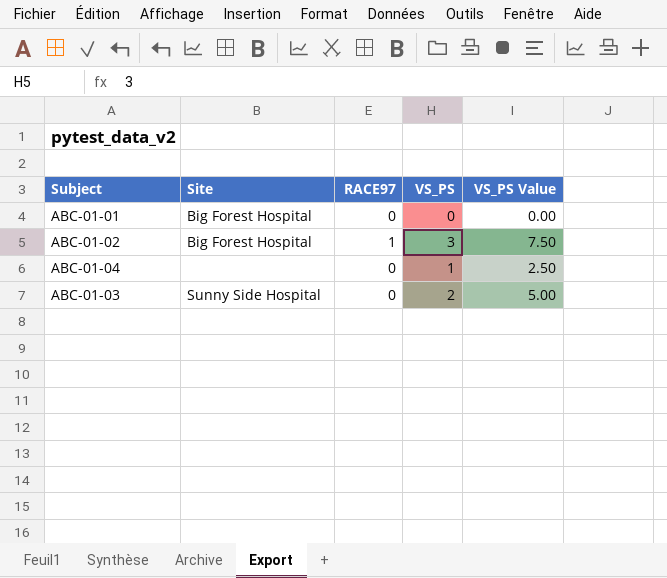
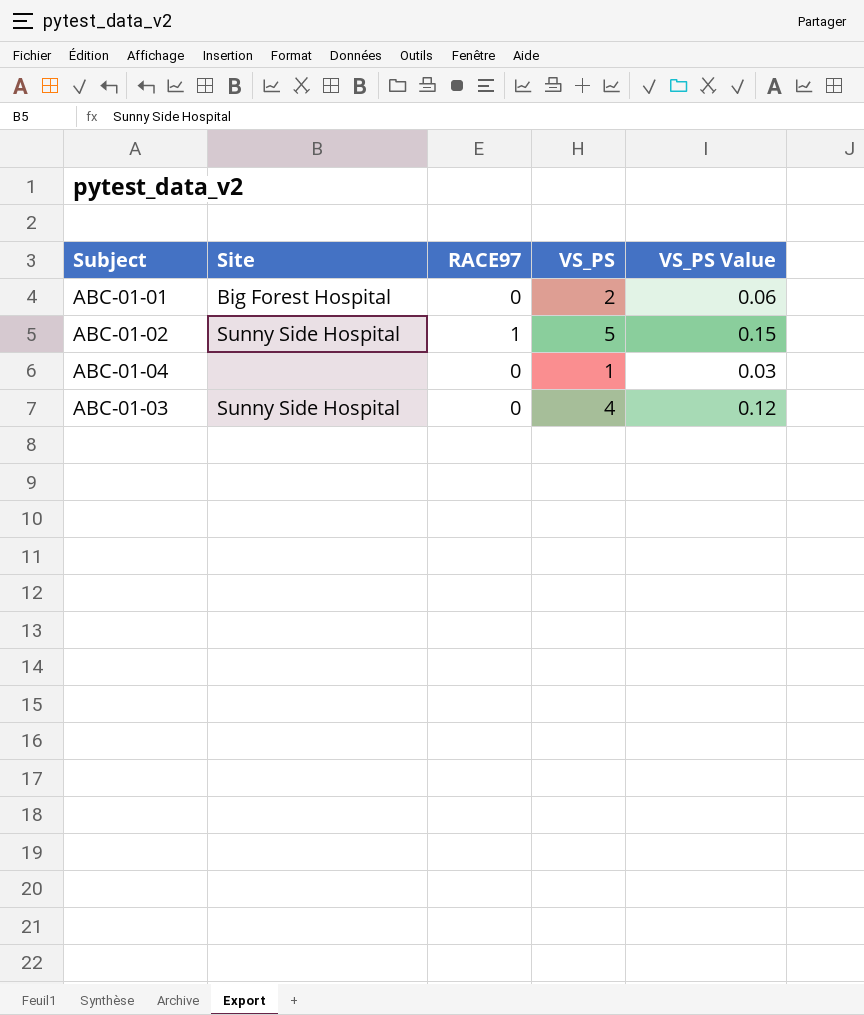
column VS_PS Value | formula: [VS_PS] * 2.5 -> [VS_PS] * 0.03
ABC-01-01 | VS_PS: 0 -> 2
ABC-01-02 | Site: Big Forest Hospital -> Sunny Side Hospital
ABC-01-02 | VS_PS: 3 -> 5
ABC-01-03 | VS_PS: 2 -> 4

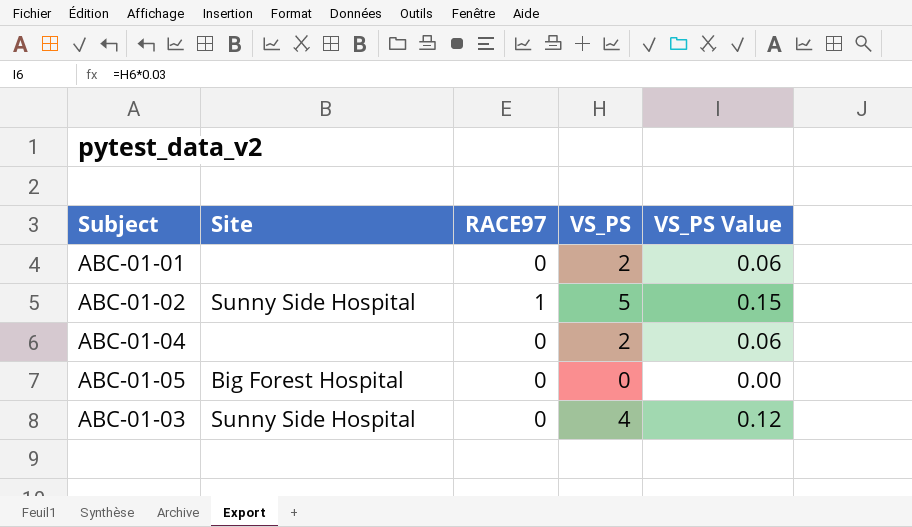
ABC-01-01 | Site: Big Forest Hospital -> none
ABC-01-04 | VS_PS: 1 -> 2
ABC-01-04 | VS_PS Value: 0.03 -> 0.06
row ABC-01-05: none -> Big Forest Hospital | 0 | 0 | 0.00

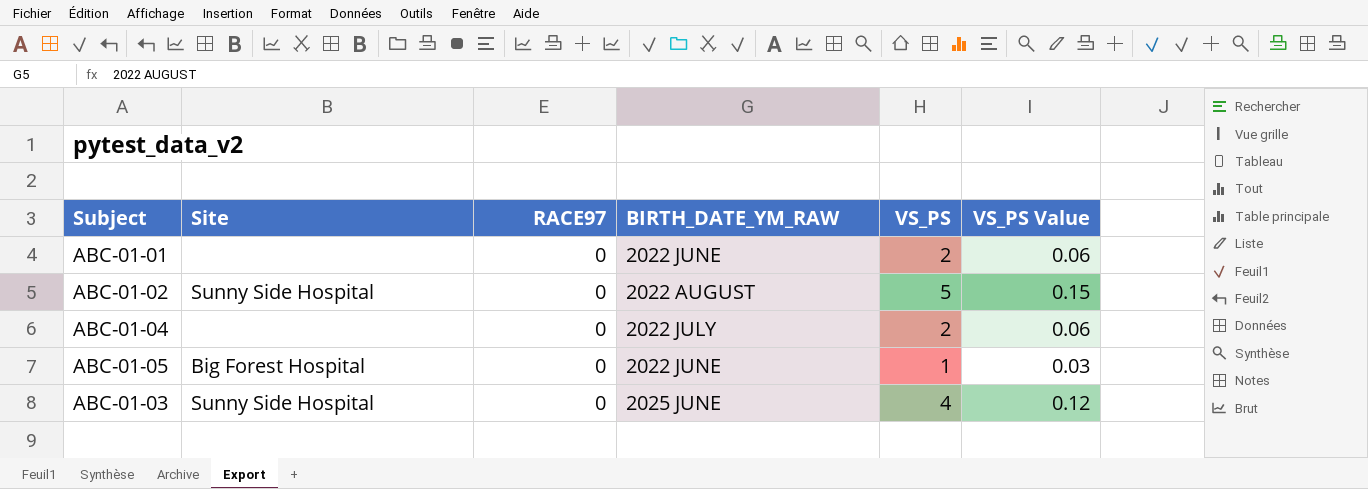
column BIRTH_DATE_YM_RAW | position: none -> 4
ABC-01-02 | RACE97: 1 -> 0
ABC-01-05 | VS_PS: 0 -> 1
ABC-01-05 | VS_PS Value: 0.00 -> 0.03

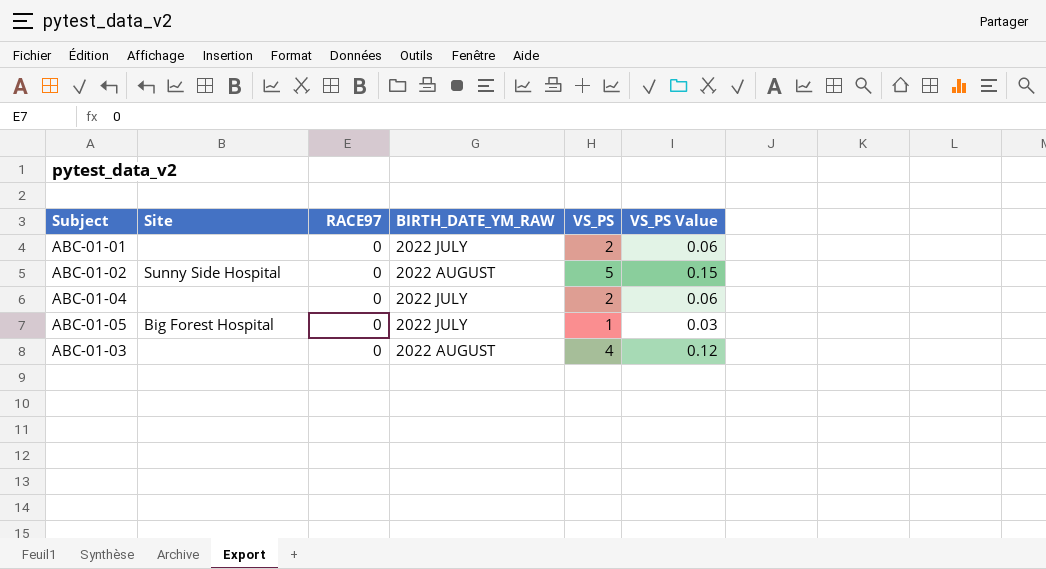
ABC-01-01 | BIRTH_DATE_YM_RAW: 2022 JUNE -> 2022 JULY
ABC-01-05 | BIRTH_DATE_YM_RAW: 2022 JUNE -> 2022 JULY
ABC-01-03 | Site: Sunny Side Hospital -> none
ABC-01-03 | BIRTH_DATE_YM_RAW: 2025 JUNE -> 2022 AUGUST

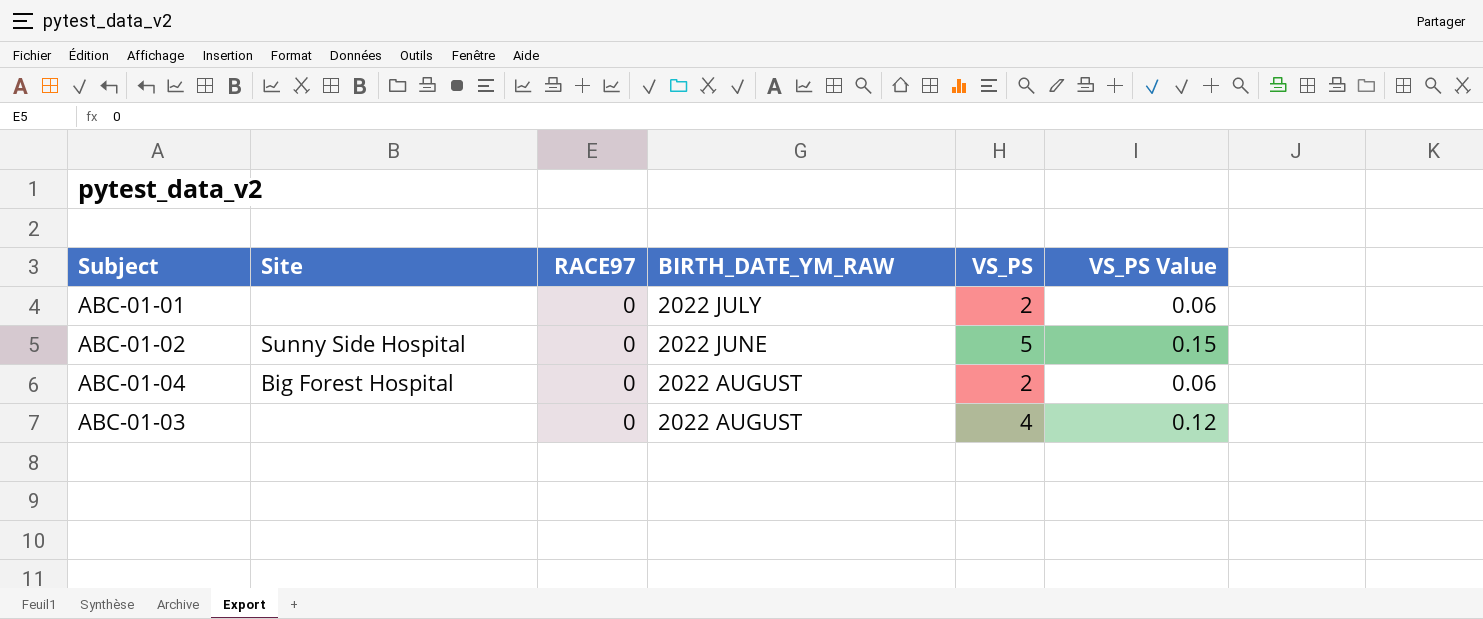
row ABC-01-05: Big Forest Hospital | 0 | 2022 JULY | 1 | 0.03 -> none
ABC-01-02 | BIRTH_DATE_YM_RAW: 2022 AUGUST -> 2022 JUNE
ABC-01-04 | Site: none -> Big Forest Hospital
ABC-01-04 | BIRTH_DATE_YM_RAW: 2022 JULY -> 2022 AUGUST

